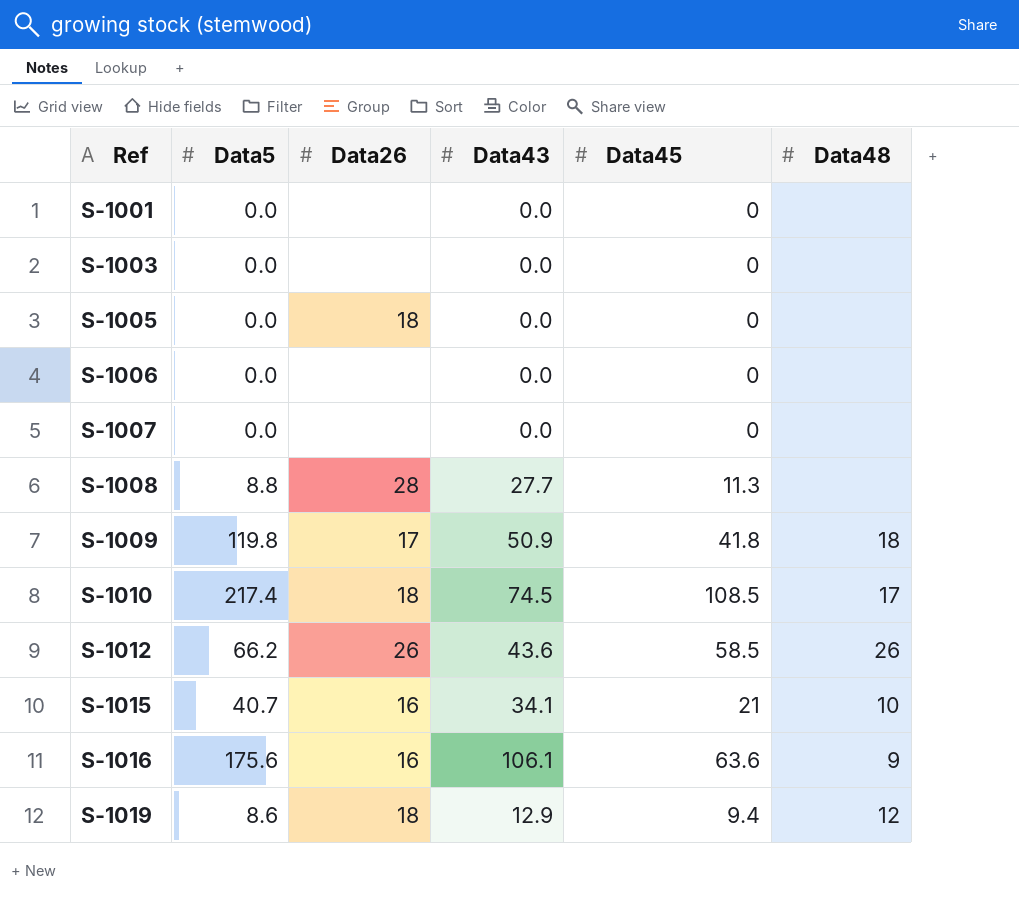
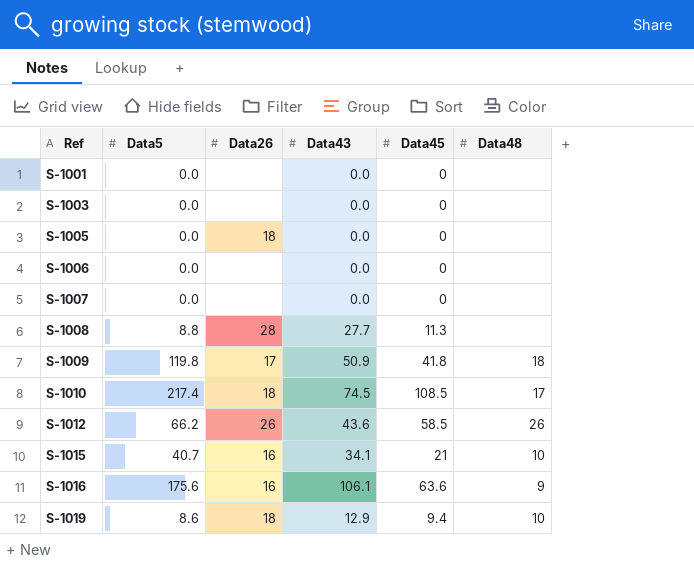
S-1019 | Data48: 12 -> 10

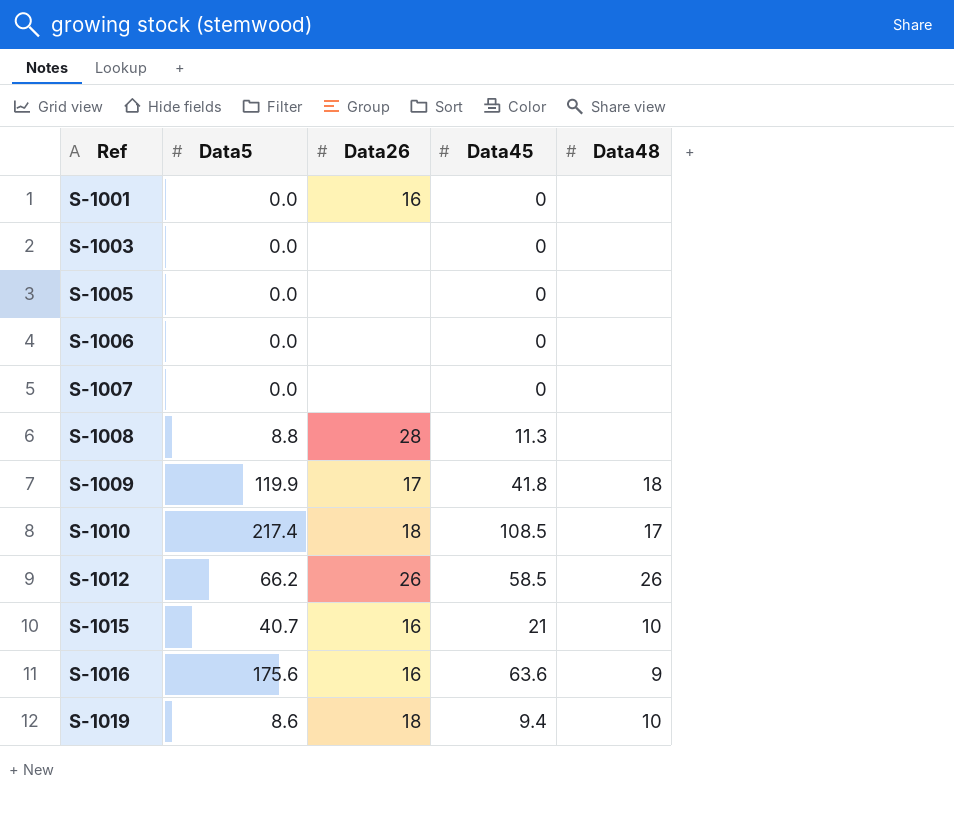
column Data43 | position: 4 -> none
S-1001 | Data26: none -> 16
S-1005 | Data26: 18 -> none
S-1009 | Data5: 119.8 -> 119.9

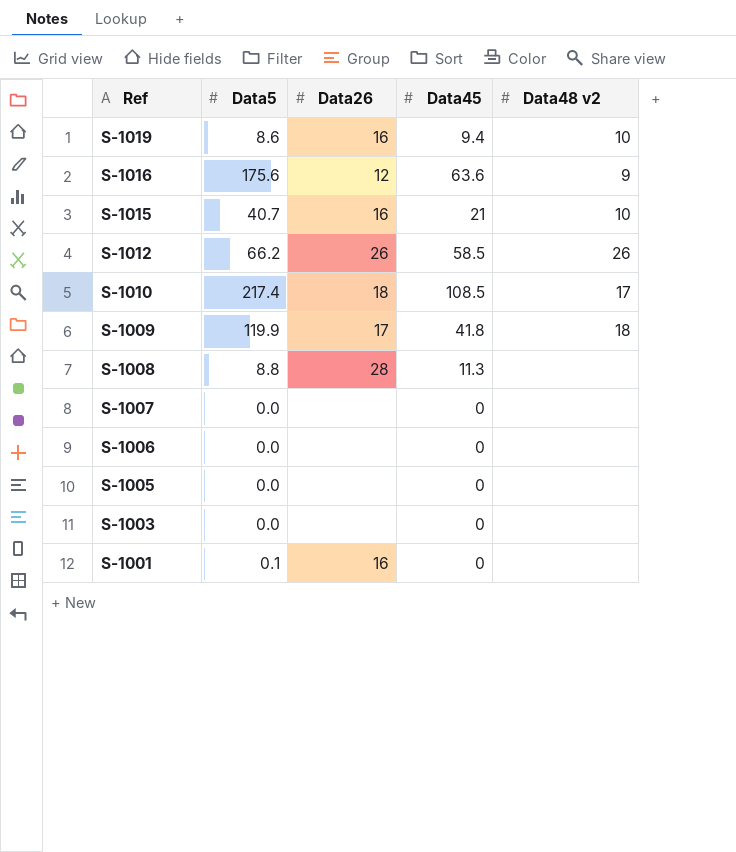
row order: Ref ascending -> Ref descending
column name: Data48 -> Data48 v2
S-1019 | Data26: 18 -> 16
S-1016 | Data26: 16 -> 12
S-1001 | Data5: 0.0 -> 0.1

